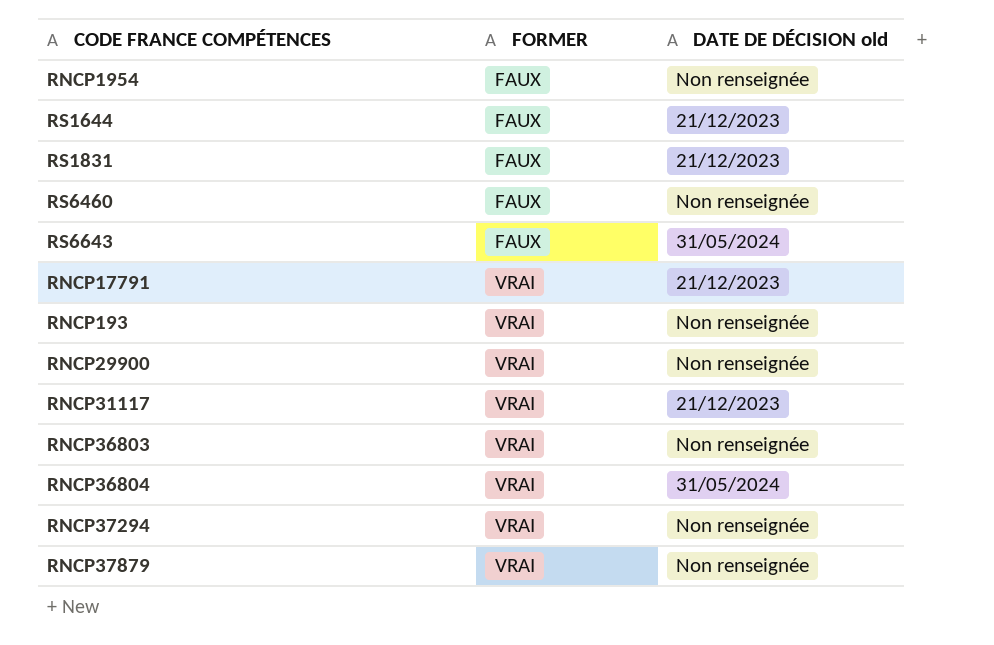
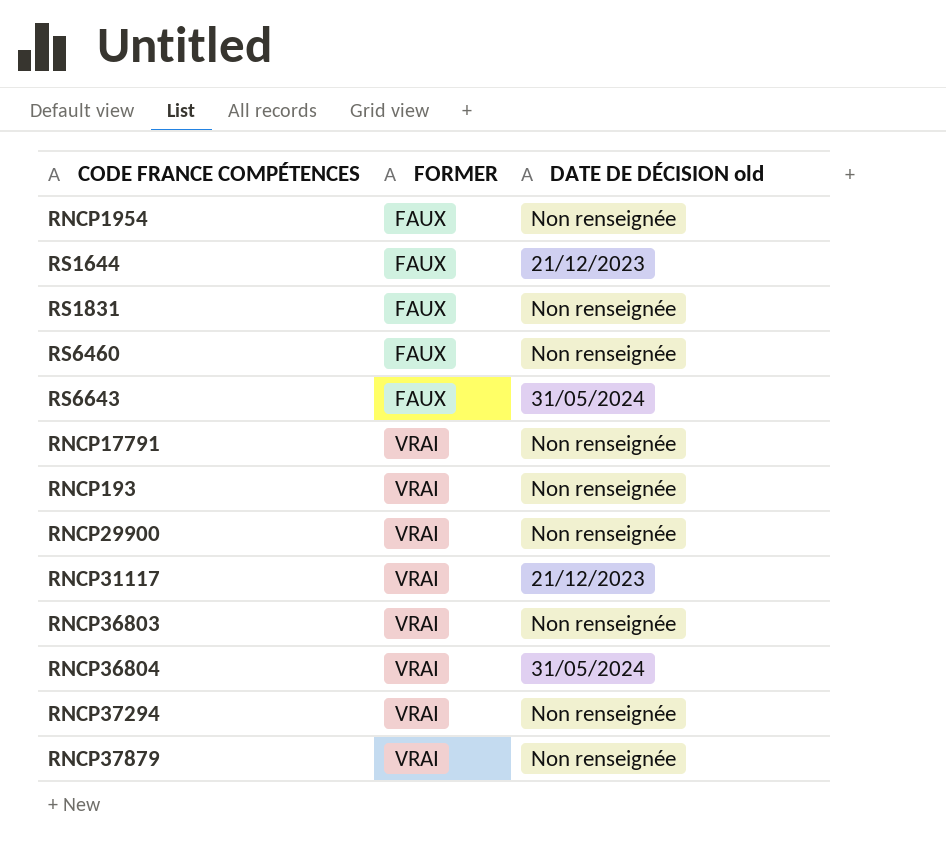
RS1831 | DATE DE DÉCISION old: 21/12/2023 -> Non renseignée
RNCP17791 | DATE DE DÉCISION old: 21/12/2023 -> Non renseignée

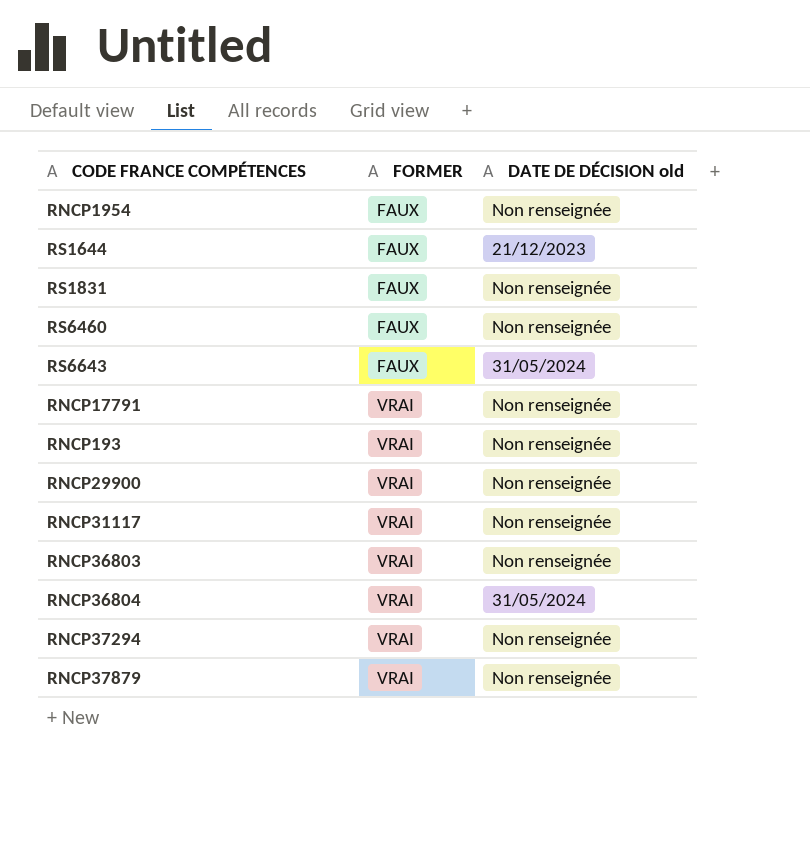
RNCP31117 | DATE DE DÉCISION old: 21/12/2023 -> Non renseignée

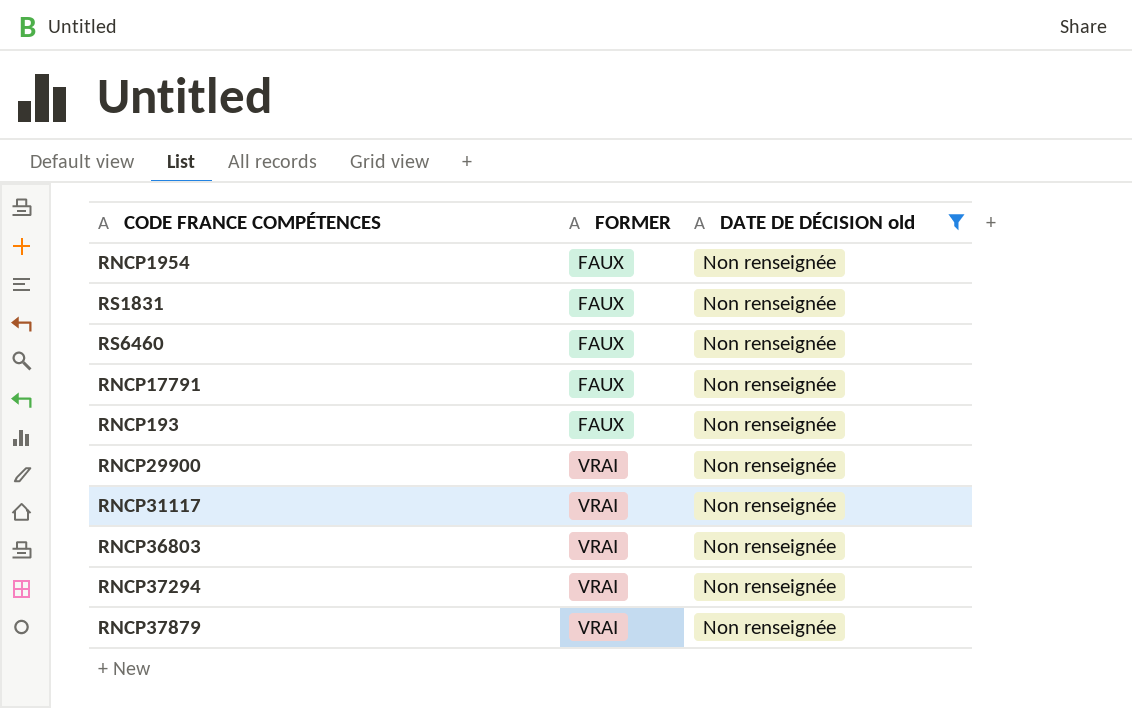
filter: none -> DATE DE DÉCISION old = Non renseignée
RNCP17791 | FORMER: VRAI -> FAUX
RNCP193 | FORMER: VRAI -> FAUX

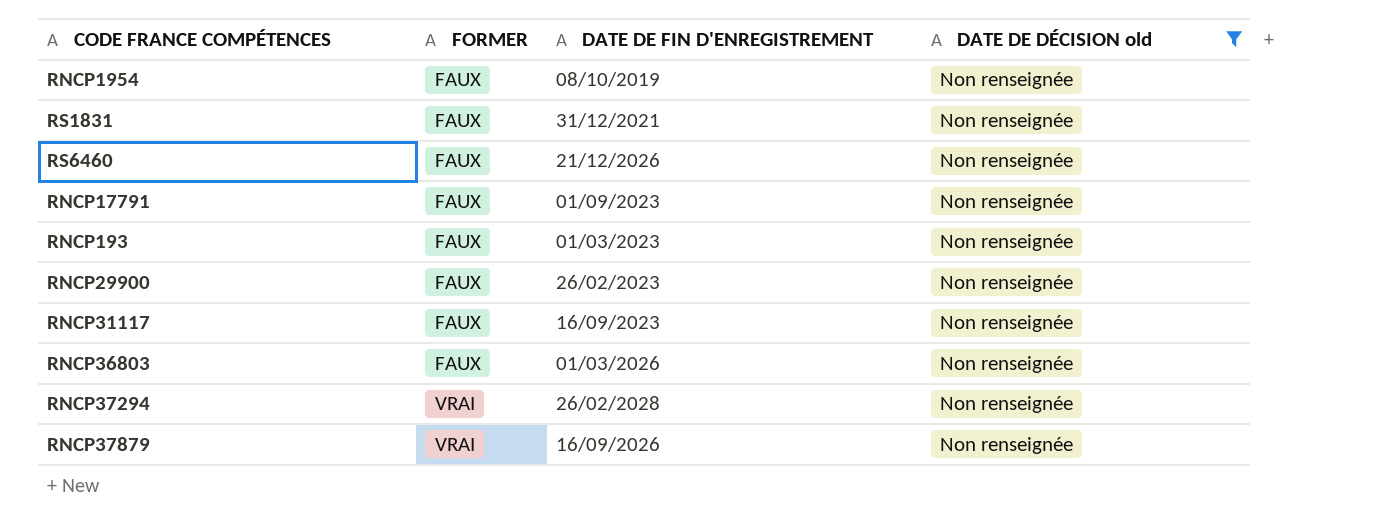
column DATE DE FIN D'ENREGISTREMENT | position: none -> 3
RNCP29900 | FORMER: VRAI -> FAUX
RNCP31117 | FORMER: VRAI -> FAUX
RNCP36803 | FORMER: VRAI -> FAUX

